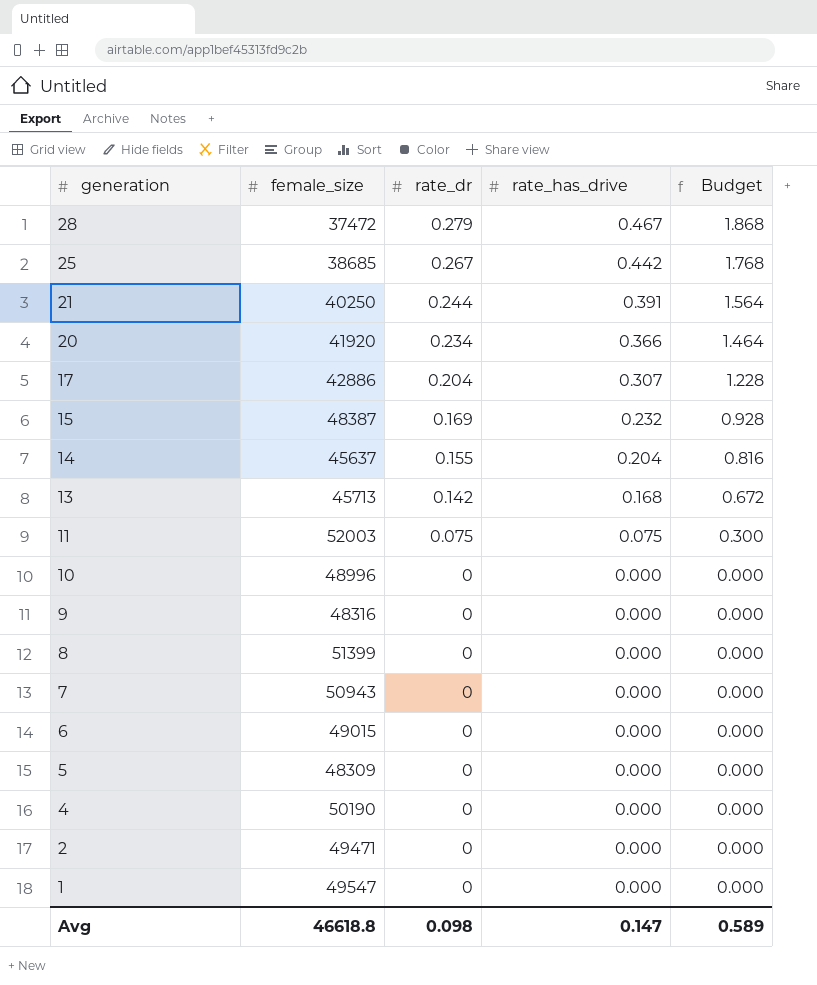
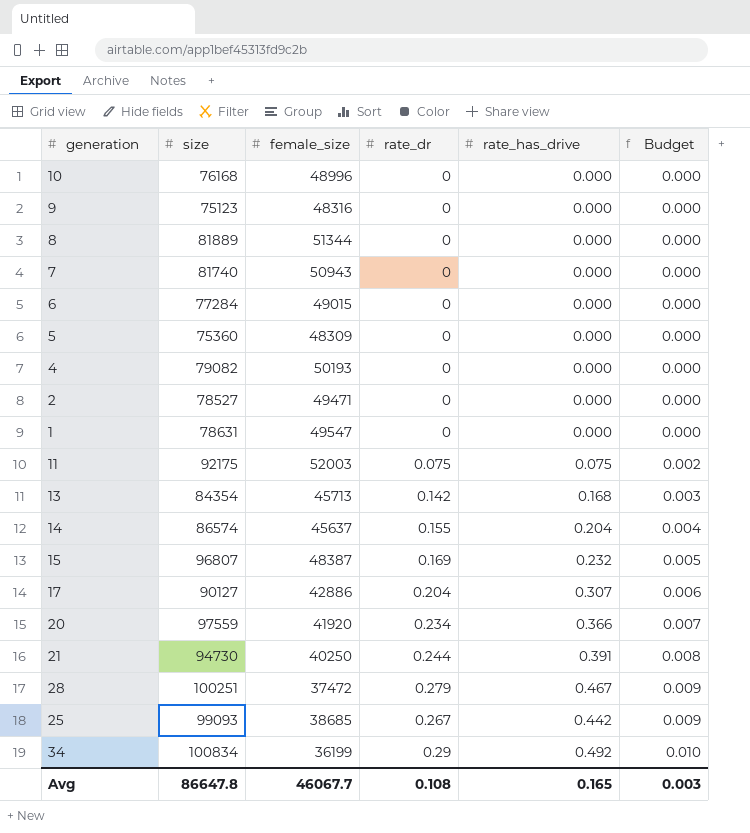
row order: generation descending -> Budget ascending
column size | position: none -> 2
column Budget | formula: [rate_has_drive] * 4 -> [rate_has_drive] * 0.02
8 | female_size: 51399 -> 51344
4 | female_size: 50190 -> 50193
row 34: none -> 100834 | 36199 | 0.29 | 0.492 | 0.010
Avg | female_size: 46618.8 -> 46067.7
Avg | rate_dr: 0.098 -> 0.108
Avg | rate_has_drive: 0.147 -> 0.165
Avg | Budget: 0.589 -> 0.003

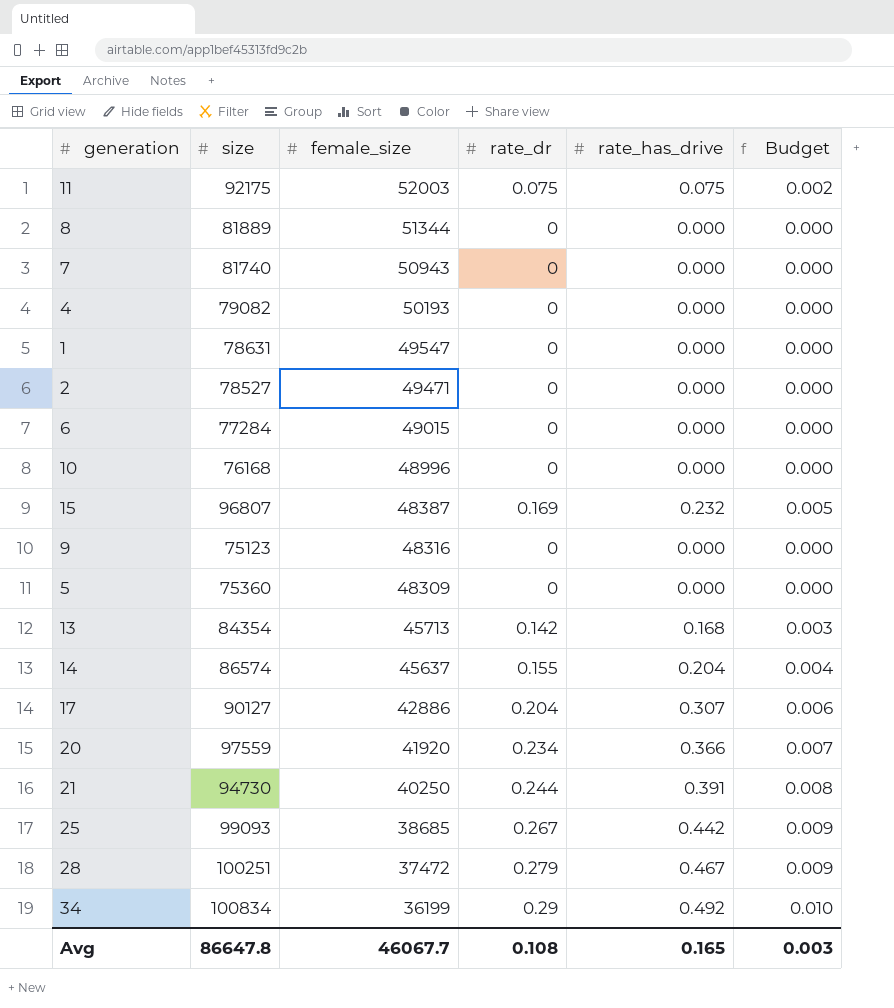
row order: Budget ascending -> female_size descending

